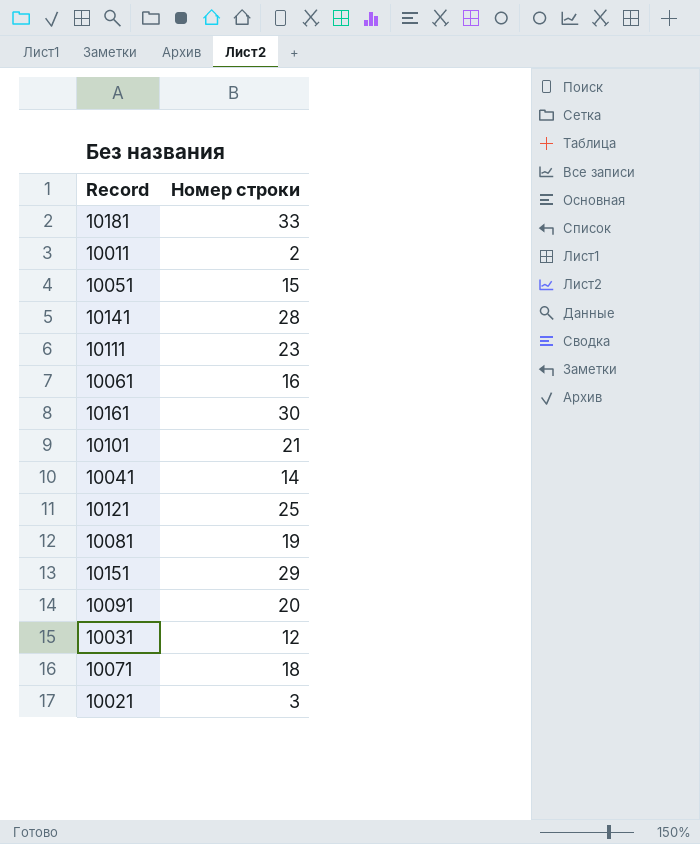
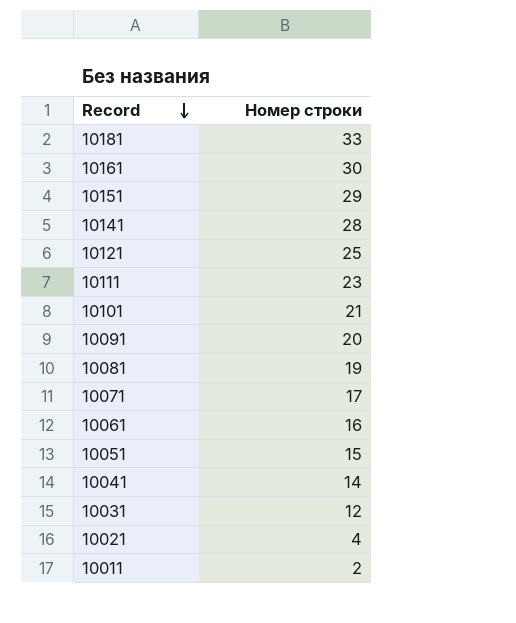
row order: none -> Record descending
10071 | Номер строки: 18 -> 17
10021 | Номер строки: 3 -> 4

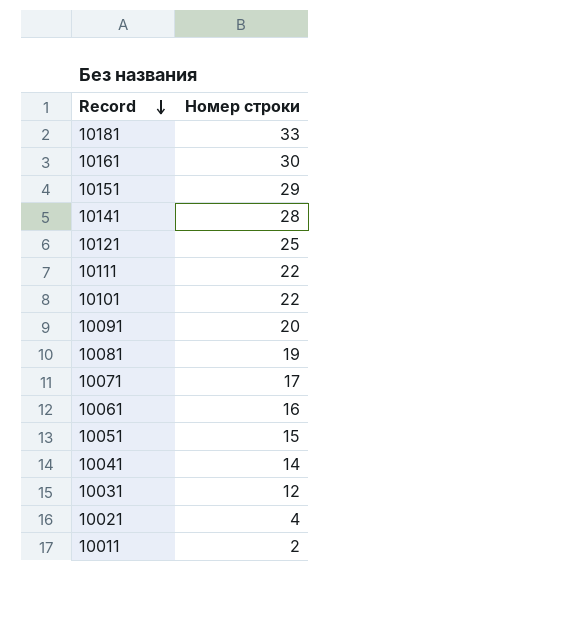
10111 | Номер строки: 23 -> 22
10101 | Номер строки: 21 -> 22

